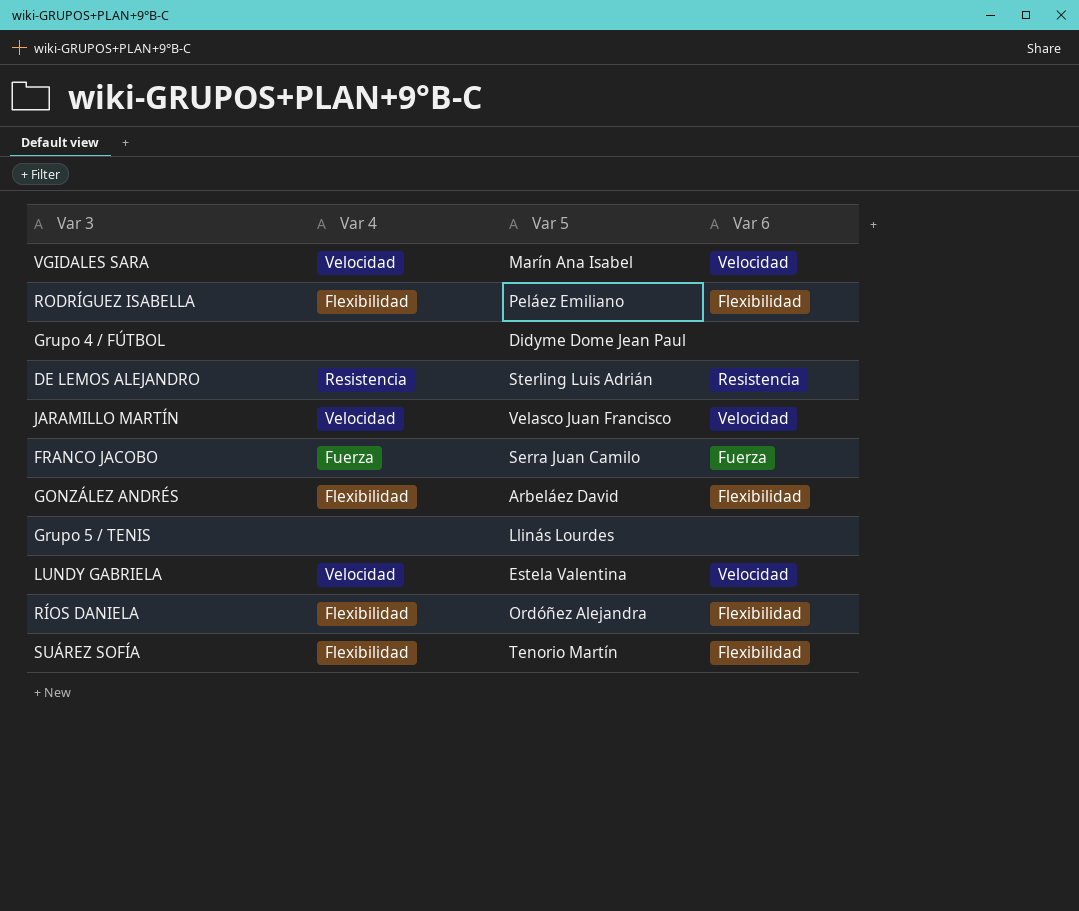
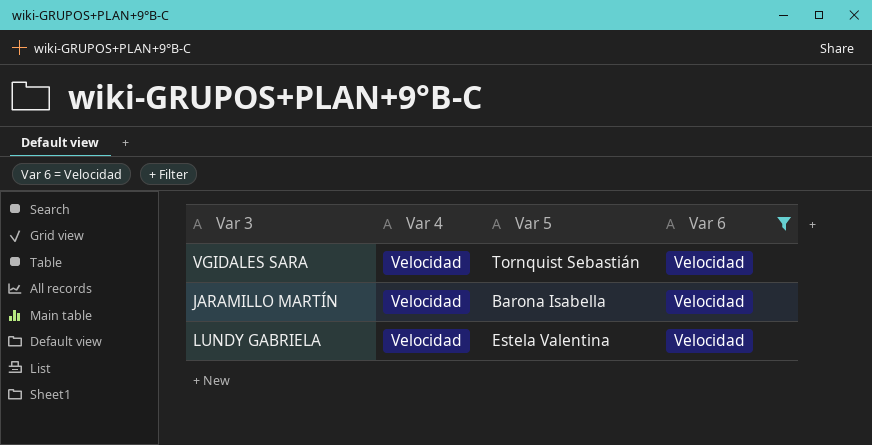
filter: none -> Var 6 = Velocidad
VGIDALES SARA | Var 5: Marín Ana Isabel -> Tornquist Sebastián
JARAMILLO MARTÍN | Var 5: Velasco Juan Francisco -> Barona Isabella

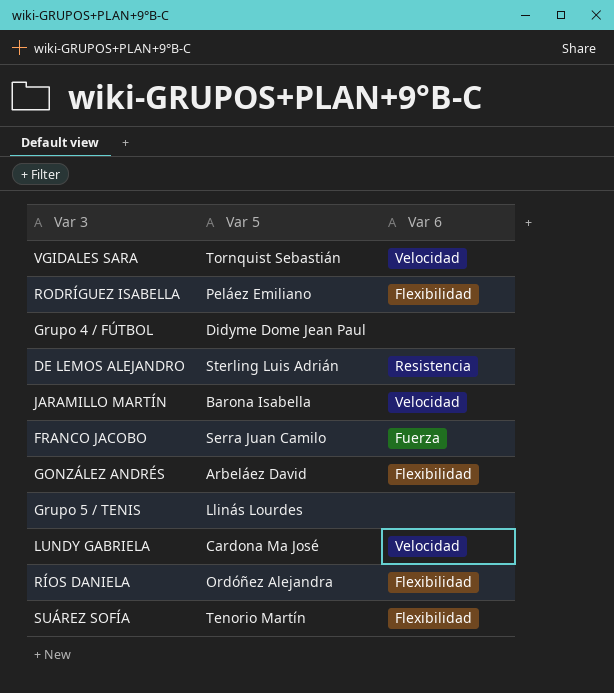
filter: Var 6 = Velocidad -> none
column Var 4 | position: 2 -> none
LUNDY GABRIELA | Var 5: Estela Valentina -> Cardona Ma José

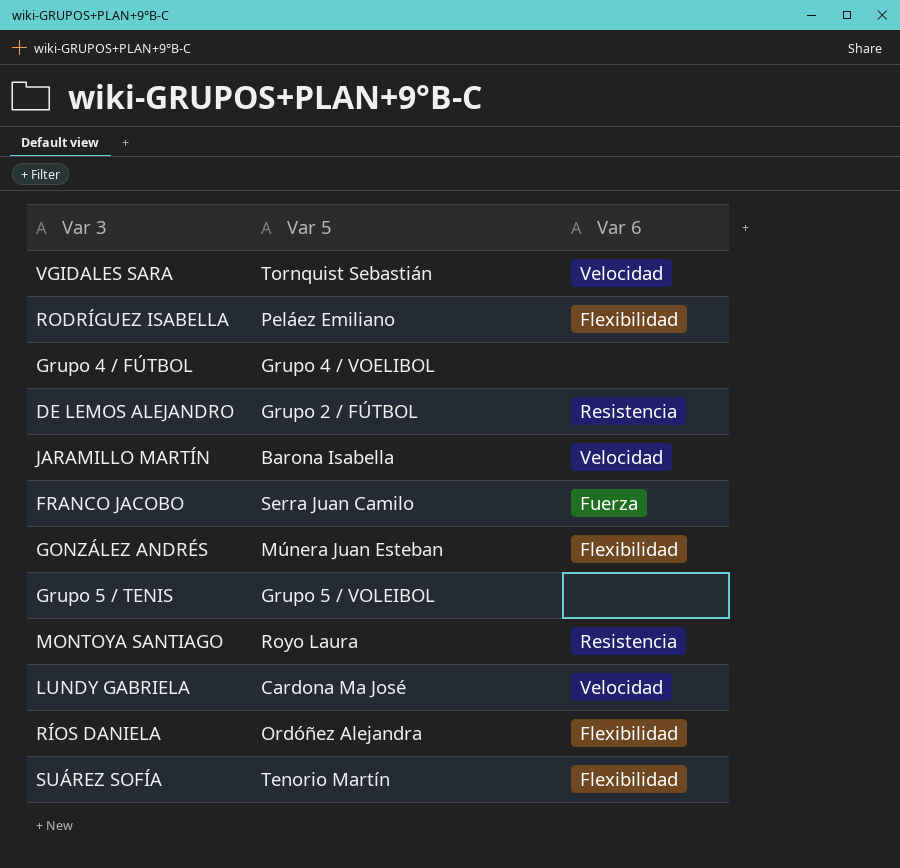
Grupo 4 / FÚTBOL | Var 5: Didyme Dome Jean Paul -> Grupo 4 / VOELIBOL
DE LEMOS ALEJANDRO | Var 5: Sterling Luis Adrián -> Grupo 2 / FÚTBOL
GONZÁLEZ ANDRÉS | Var 5: Arbeláez David -> Múnera Juan Esteban
Grupo 5 / TENIS | Var 5: Llinás Lourdes -> Grupo 5 / VOLEIBOL
row MONTOYA SANTIAGO: none -> Royo Laura | Resistencia

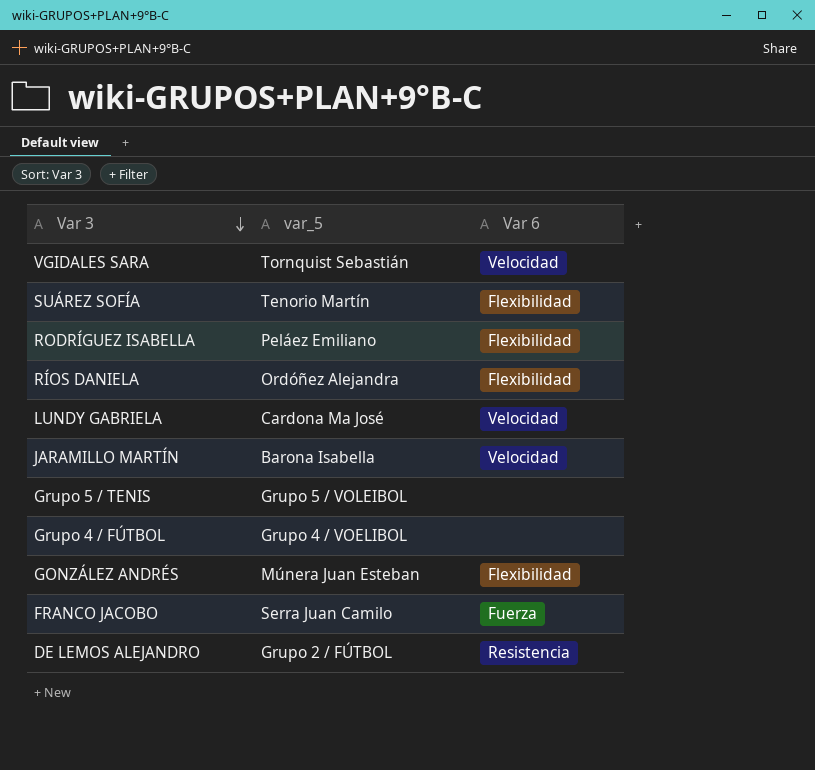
row order: none -> Var 3 descending
column name: Var 5 -> var_5
row MONTOYA SANTIAGO: Royo Laura | Resistencia -> none

